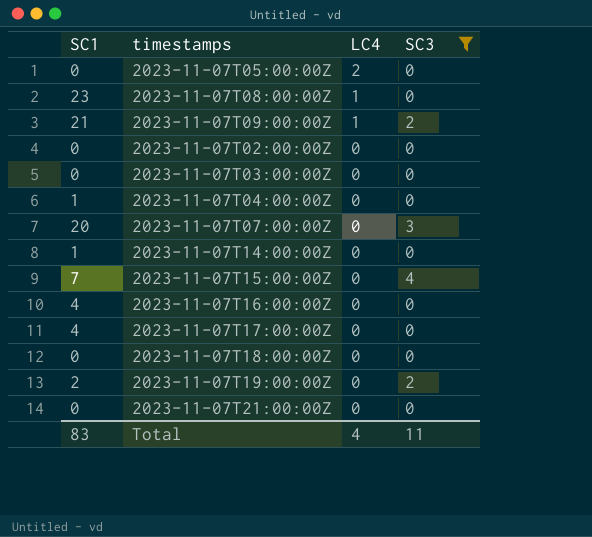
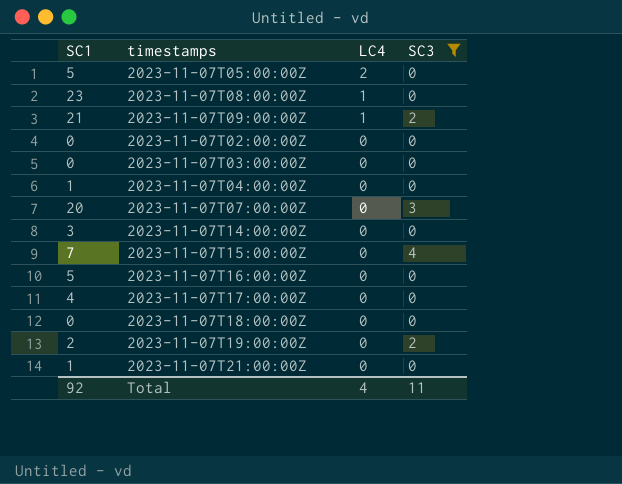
2023-11-07T05:00:00Z | SC1: 0 -> 5
2023-11-07T14:00:00Z | SC1: 1 -> 3
2023-11-07T16:00:00Z | SC1: 4 -> 5
2023-11-07T21:00:00Z | SC1: 0 -> 1
Total | SC1: 83 -> 92

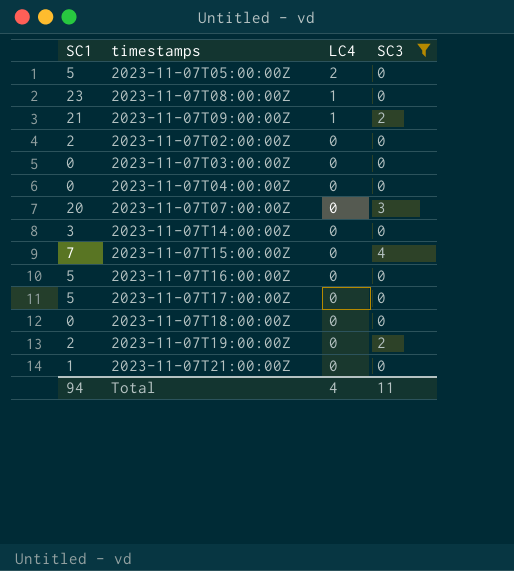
2023-11-07T02:00:00Z | SC1: 0 -> 2
2023-11-07T04:00:00Z | SC1: 1 -> 0
2023-11-07T17:00:00Z | SC1: 4 -> 5
Total | SC1: 92 -> 94

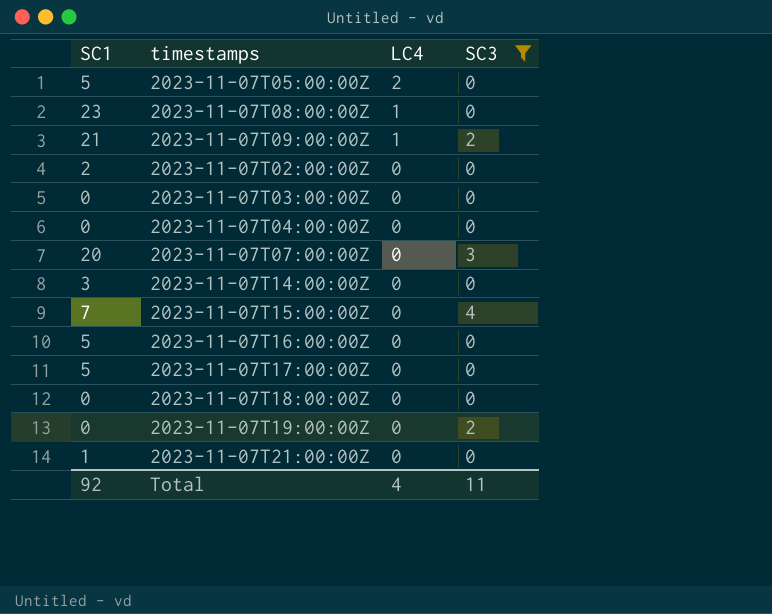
2023-11-07T19:00:00Z | SC1: 2 -> 0
Total | SC1: 94 -> 92

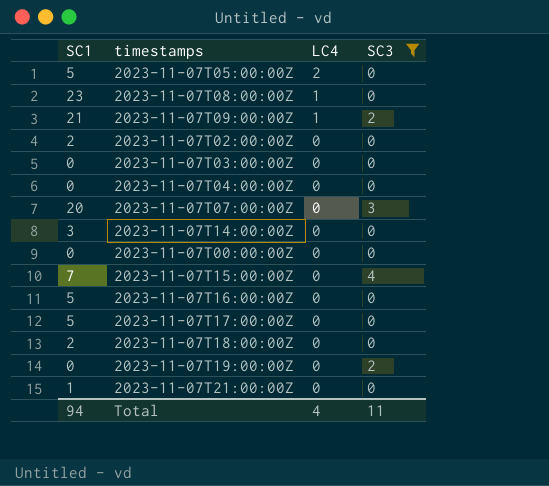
row 2023-11-07T00:00:00Z: none -> 0 | 0 | 0
2023-11-07T18:00:00Z | SC1: 0 -> 2
Total | SC1: 92 -> 94

